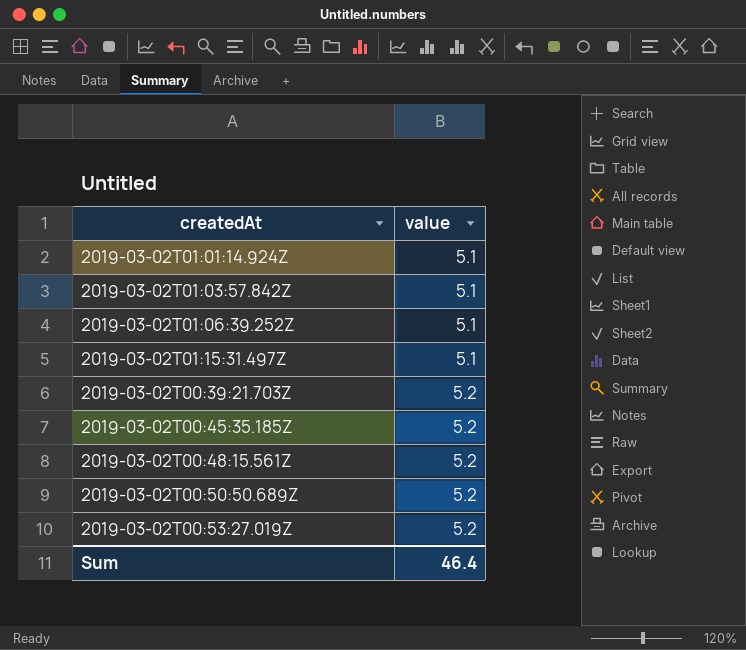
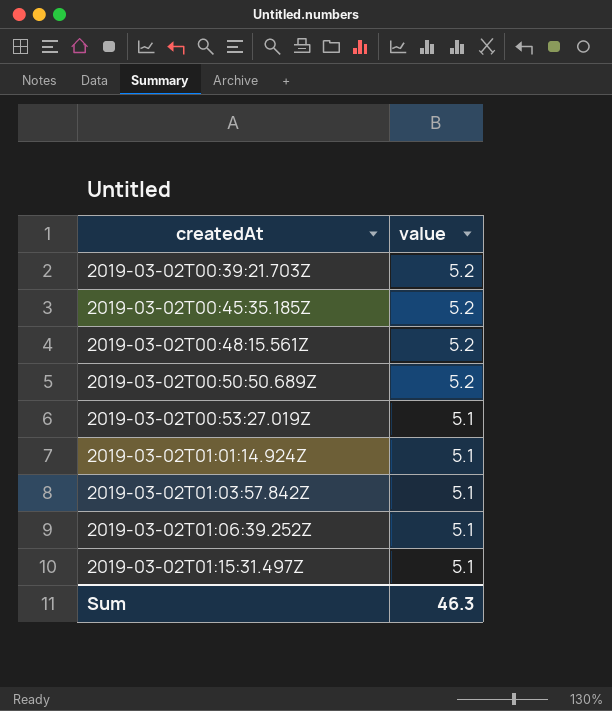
row order: value ascending -> createdAt ascending
2019-03-02T00:53:27.019Z | value: 5.2 -> 5.1
Sum | value: 46.4 -> 46.3

